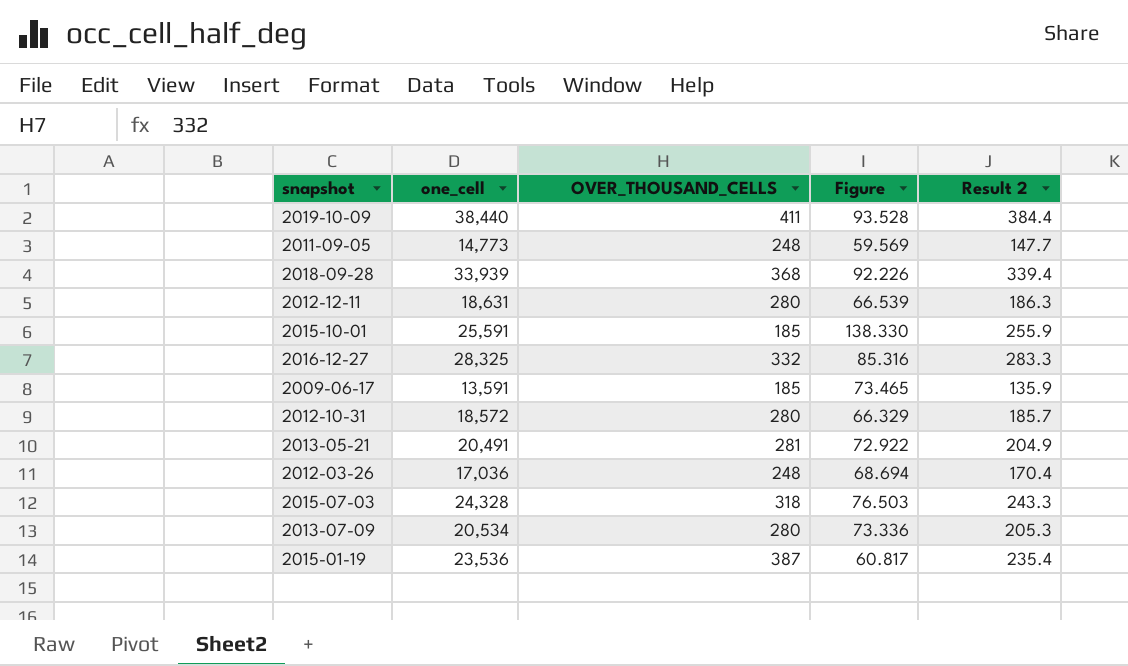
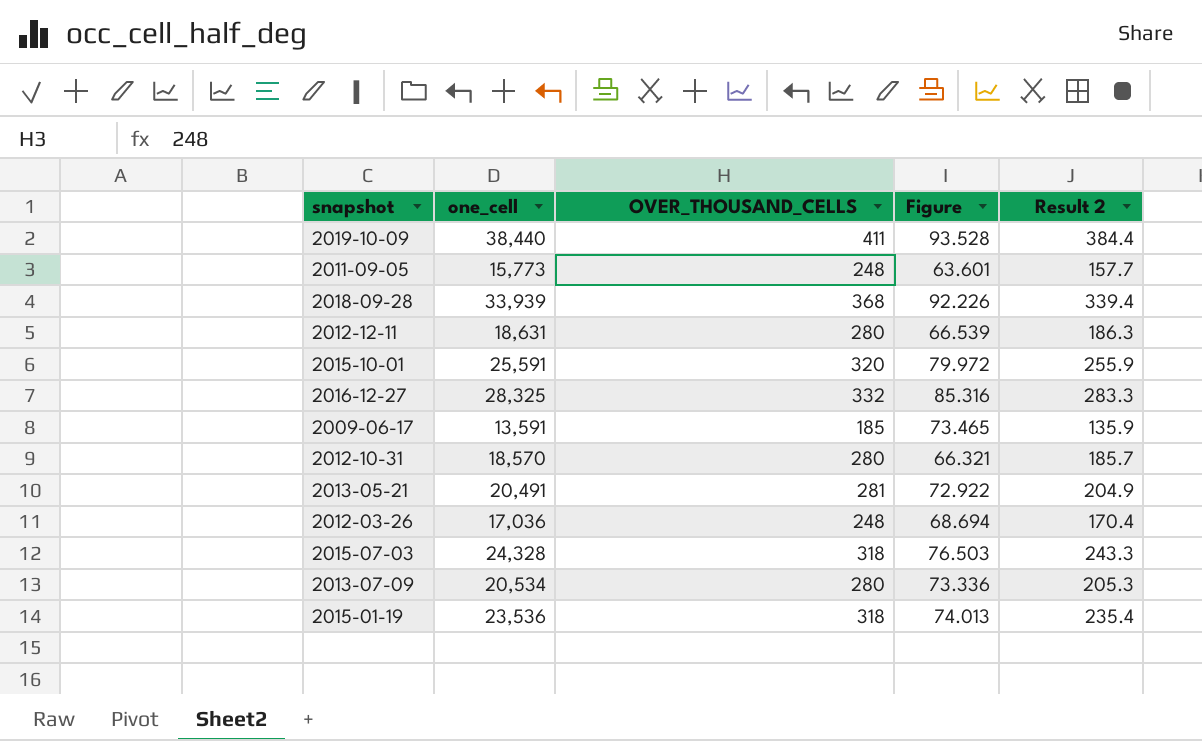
2011-09-05 | one_cell: 14,773 -> 15,773
2011-09-05 | Figure: 59.569 -> 63.601
2011-09-05 | Result 2: 147.7 -> 157.7
2015-10-01 | OVER_THOUSAND_CELLS: 185 -> 320
2015-10-01 | Figure: 138.330 -> 79.972
2012-10-31 | one_cell: 18,572 -> 18,570
2012-10-31 | Figure: 66.329 -> 66.321
2015-01-19 | OVER_THOUSAND_CELLS: 387 -> 318
2015-01-19 | Figure: 60.817 -> 74.013

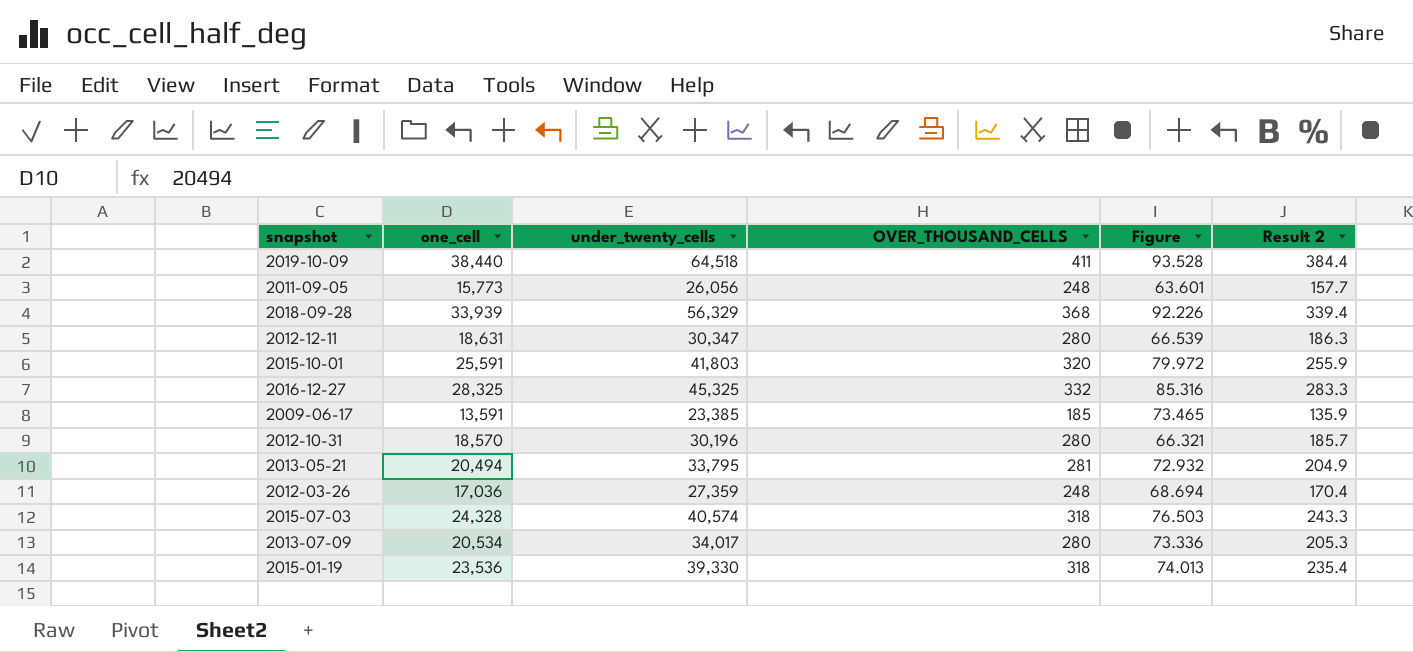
column under_twenty_cells | position: none -> 3
2013-05-21 | one_cell: 20,491 -> 20,494
2013-05-21 | Figure: 72.922 -> 72.932

